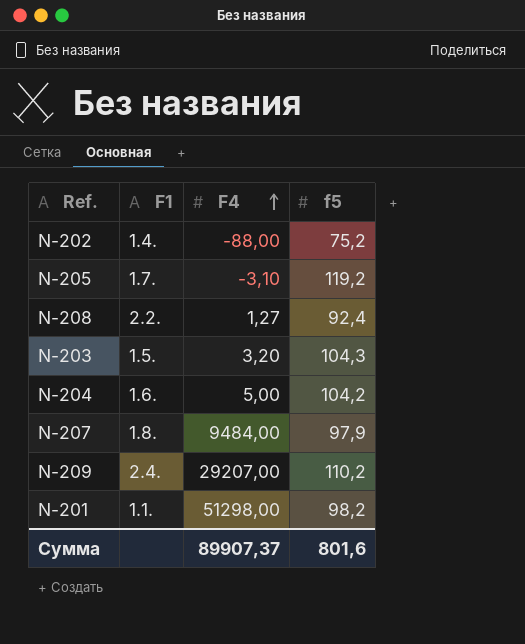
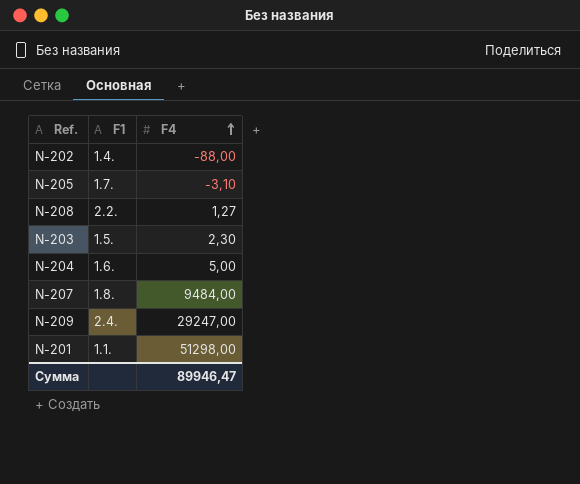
column f5 | position: 4 -> none
N-203 | F4: 3,20 -> 2,30
N-209 | F4: 29207,00 -> 29247,00
Сумма | F4: 89907,37 -> 89946,47

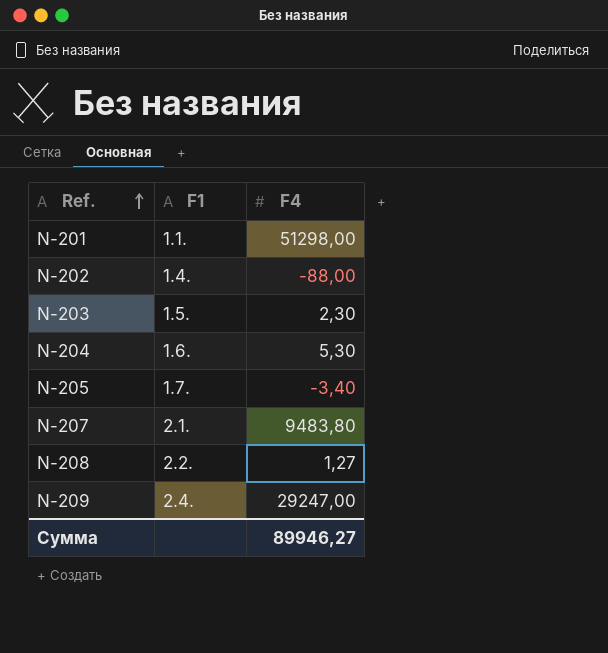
row order: F4 ascending -> Ref. ascending
N-204 | F4: 5,00 -> 5,30
N-205 | F4: -3,10 -> -3,40
N-207 | F1: 1.8. -> 2.1.
N-207 | F4: 9484,00 -> 9483,80
Сумма | F4: 89946,47 -> 89946,27

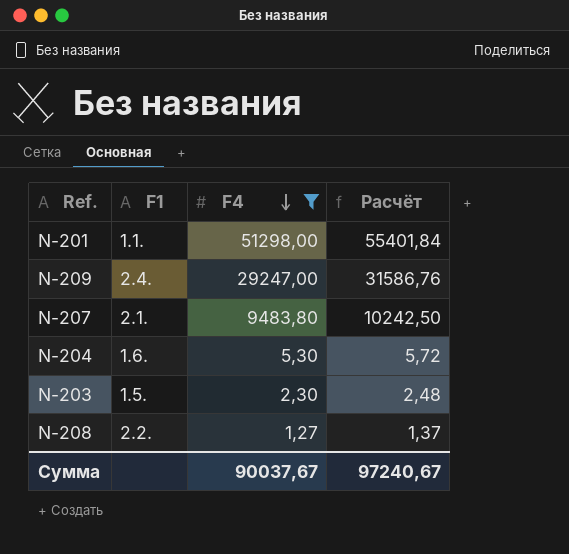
filter: none -> F4 >= 1,27
row order: Ref. ascending -> F4 descending
column Расчёт | formula: none -> [F4] * 1,08
Сумма | F4: 89946,27 -> 90037,67

